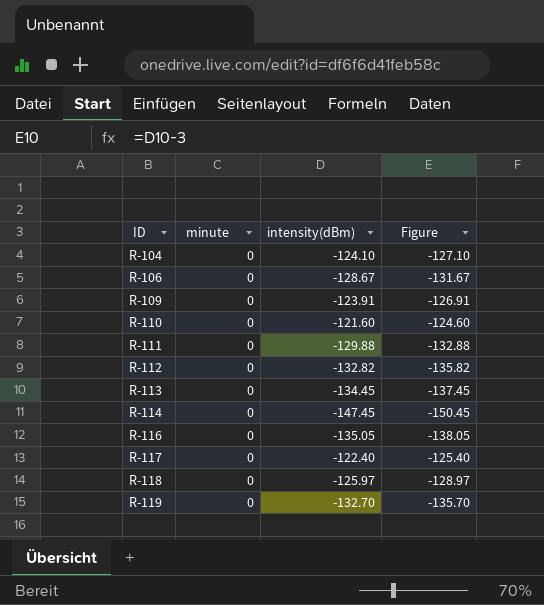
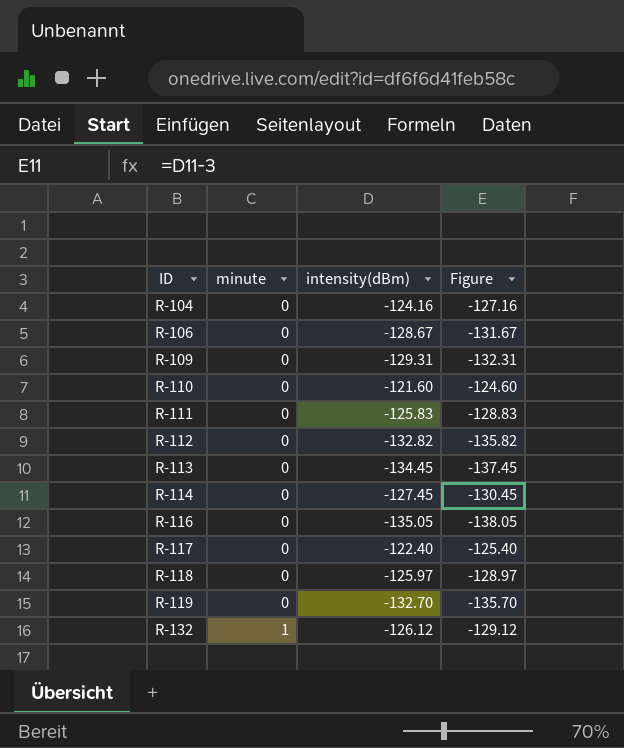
R-104 | intensity(dBm): -124.10 -> -124.16
R-104 | Figure: -127.10 -> -127.16
R-109 | intensity(dBm): -123.91 -> -129.31
R-109 | Figure: -126.91 -> -132.31
R-111 | intensity(dBm): -129.88 -> -125.83
R-111 | Figure: -132.88 -> -128.83
R-114 | intensity(dBm): -147.45 -> -127.45
R-114 | Figure: -150.45 -> -130.45
row R-132: none -> 1 | -126.12 | -129.12

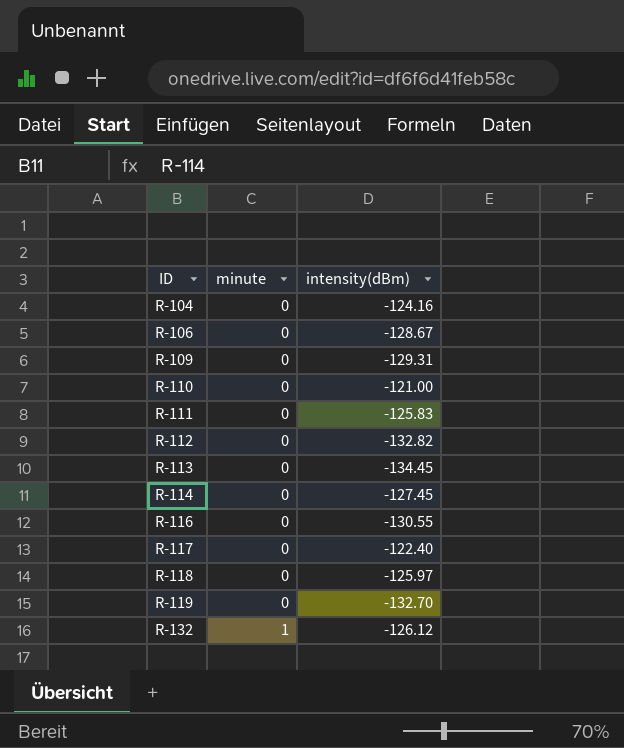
column Figure | formula: [intensity(dBm)] - 3 -> none
R-110 | intensity(dBm): -121.60 -> -121.00
R-116 | intensity(dBm): -135.05 -> -130.55

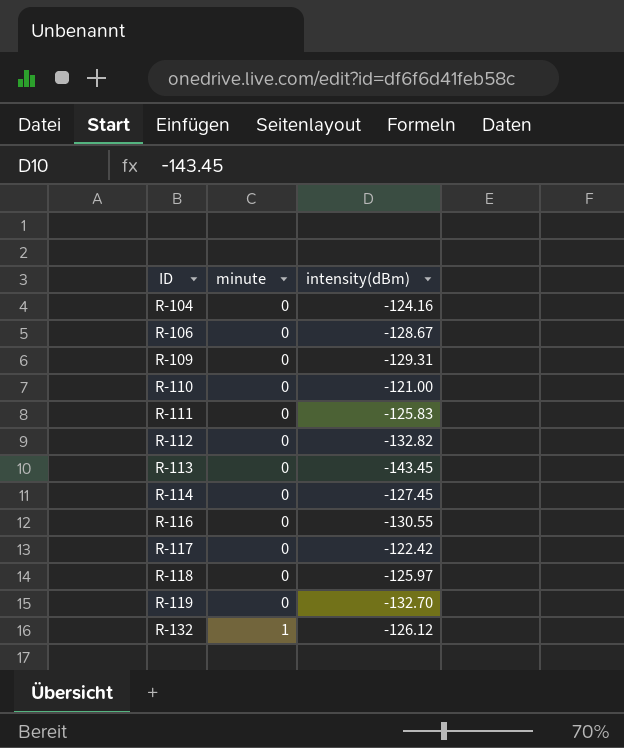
R-113 | intensity(dBm): -134.45 -> -143.45
R-117 | intensity(dBm): -122.40 -> -122.42

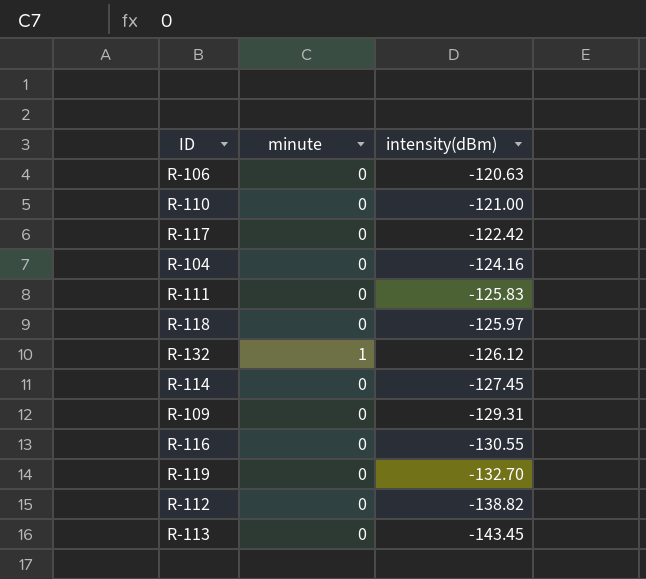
row order: ID ascending -> intensity(dBm) descending
R-106 | intensity(dBm): -128.67 -> -120.63
R-112 | intensity(dBm): -132.82 -> -138.82

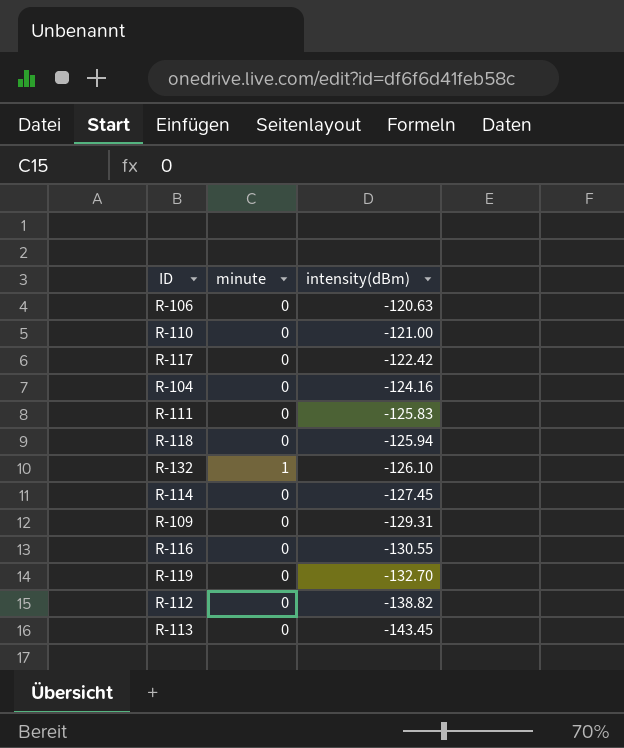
R-118 | intensity(dBm): -125.97 -> -125.94
R-132 | intensity(dBm): -126.12 -> -126.10

